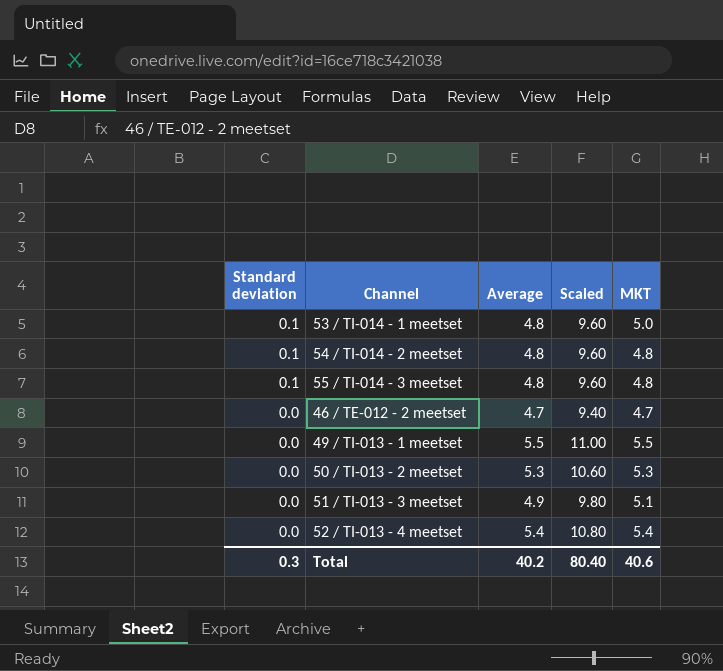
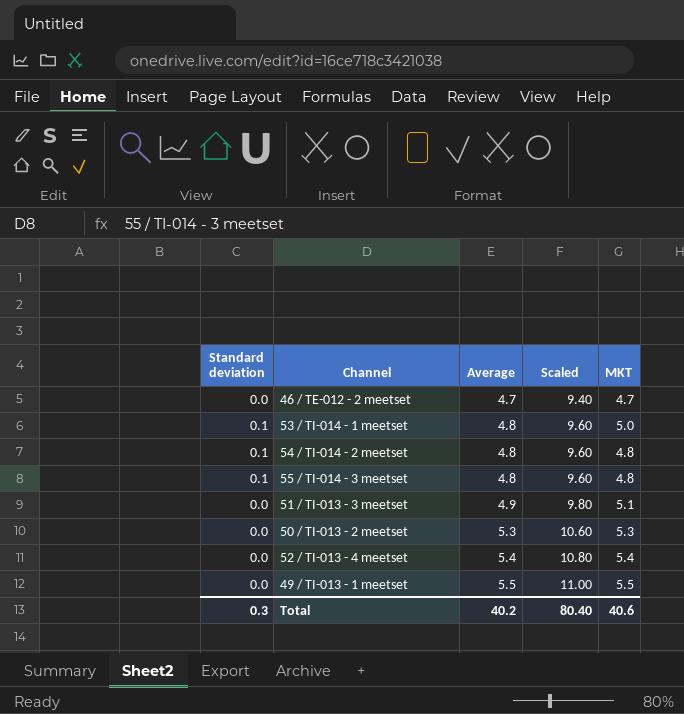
row order: Standard deviation descending -> Average ascending

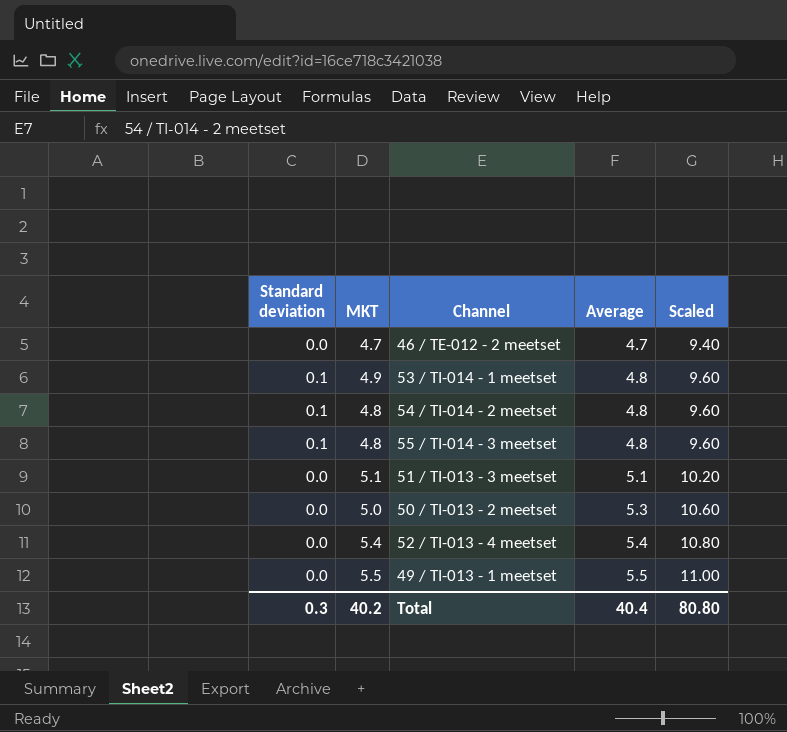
column MKT | position: 5 -> 2
53 / TI-014 - 1 meetset | MKT: 5.0 -> 4.9
51 / TI-013 - 3 meetset | Average: 4.9 -> 5.1
51 / TI-013 - 3 meetset | Scaled: 9.80 -> 10.20
50 / TI-013 - 2 meetset | MKT: 5.3 -> 5.0
Total | MKT: 40.6 -> 40.2
Total | Average: 40.2 -> 40.4
Total | Scaled: 80.40 -> 80.80

